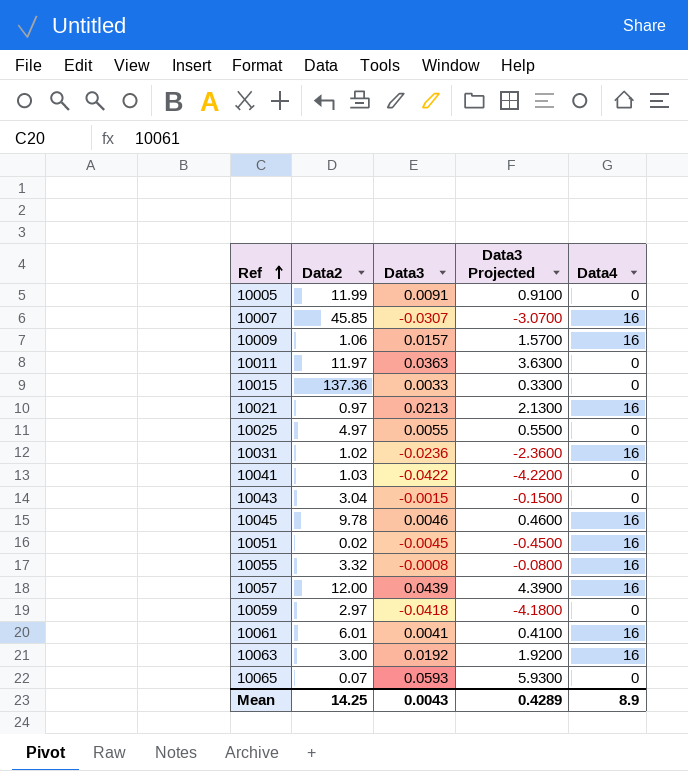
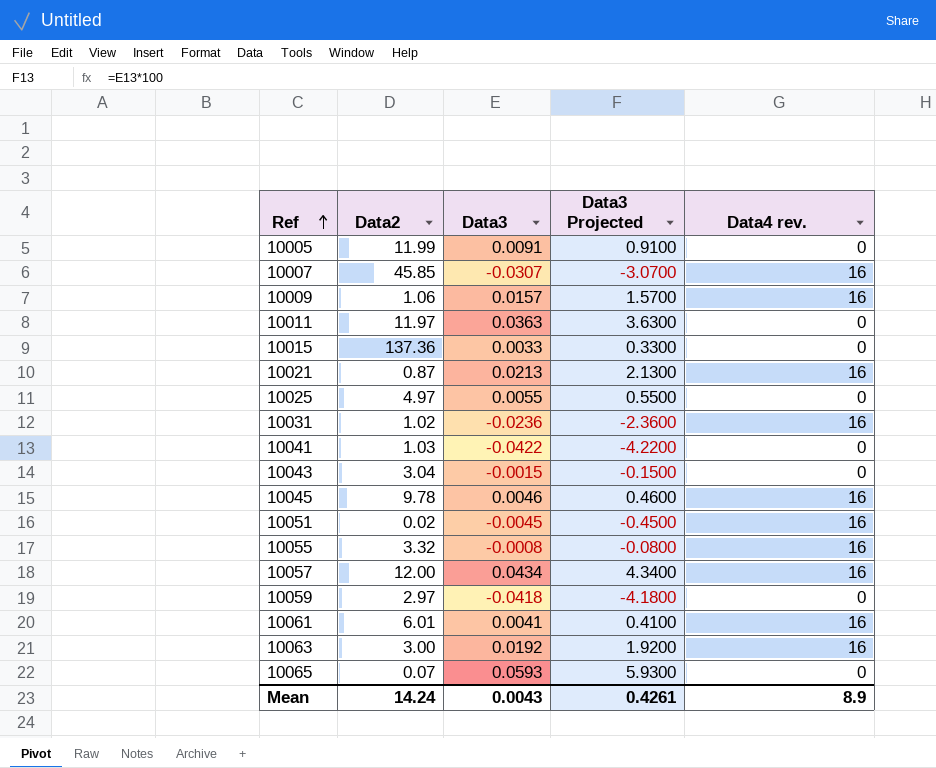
column name: Data4 -> Data4 rev.
10021 | Data2: 0.97 -> 0.87
10057 | Data3: 0.0439 -> 0.0434
10057 | Data3 Projected: 4.3900 -> 4.3400
Mean | Data2: 14.25 -> 14.24
Mean | Data3 Projected: 0.4289 -> 0.4261

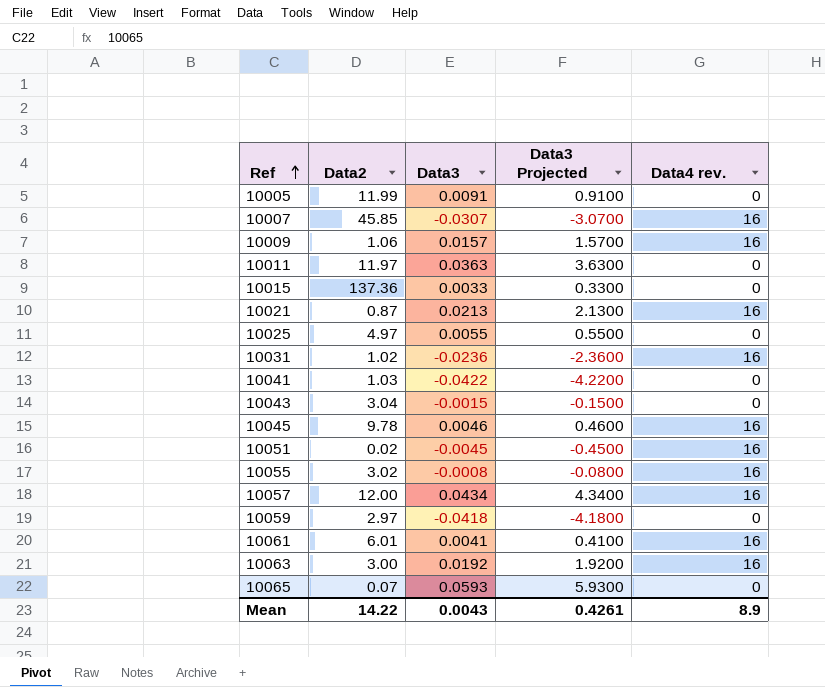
10055 | Data2: 3.32 -> 3.02
Mean | Data2: 14.24 -> 14.22

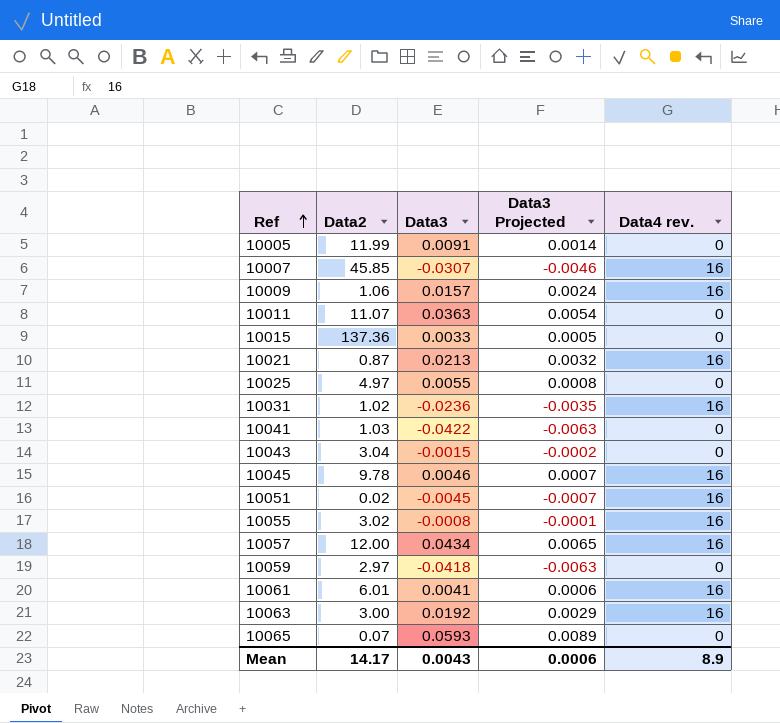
column Data3 Projected | formula: [Data3] * 100 -> [Data3] * 0.15
10011 | Data2: 11.97 -> 11.07
Mean | Data2: 14.22 -> 14.17
Mean | Data3 Projected: 0.4261 -> 0.0006

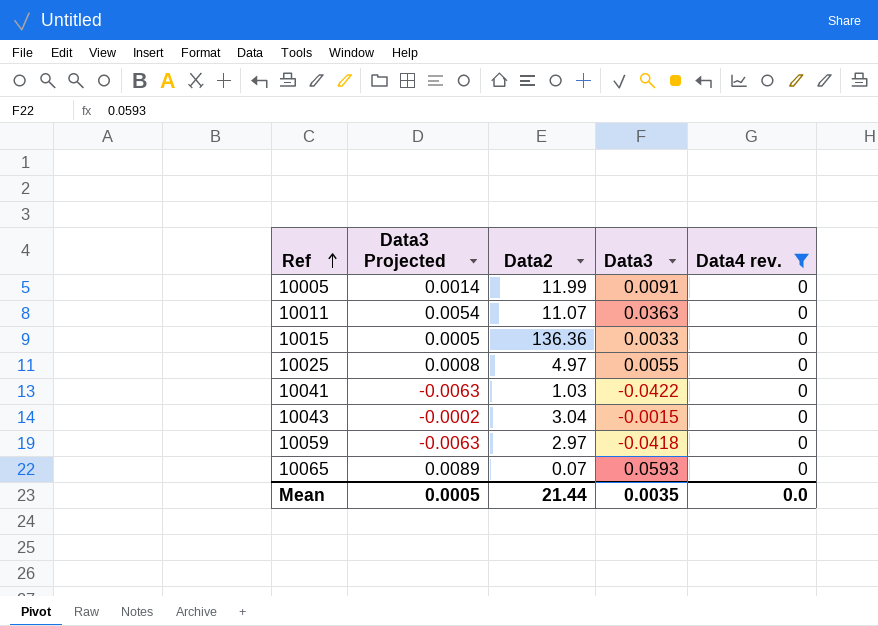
filter: none -> Data4 rev. = 0
column Data3 Projected | position: 4 -> 2
10015 | Data2: 137.36 -> 136.36
Mean | Data3 Projected: 0.0006 -> 0.0005
Mean | Data2: 14.17 -> 21.44
Mean | Data3: 0.0043 -> 0.0035
Mean | Data4 rev.: 8.9 -> 0.0

